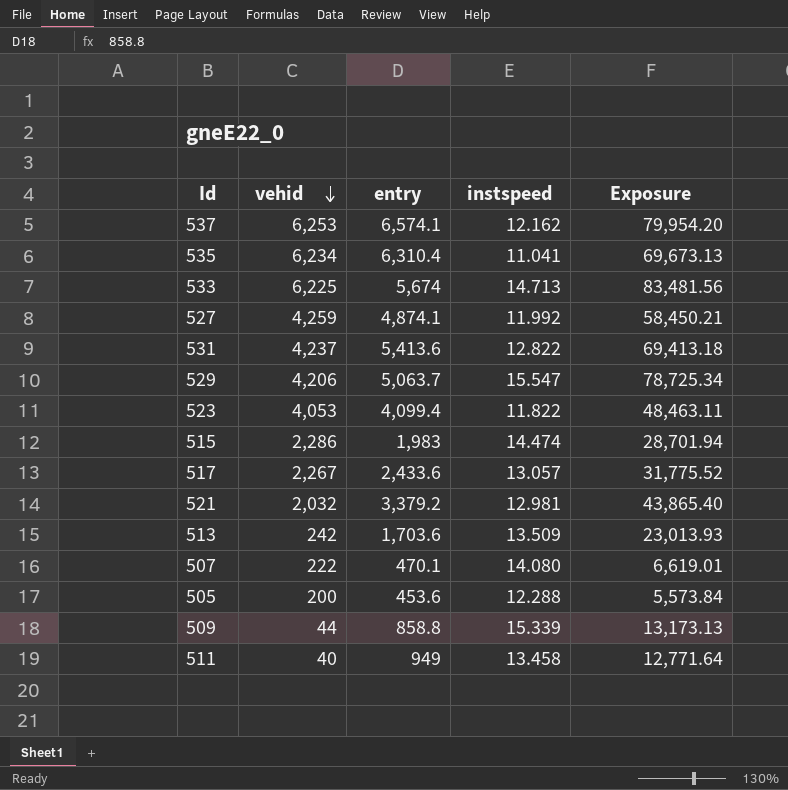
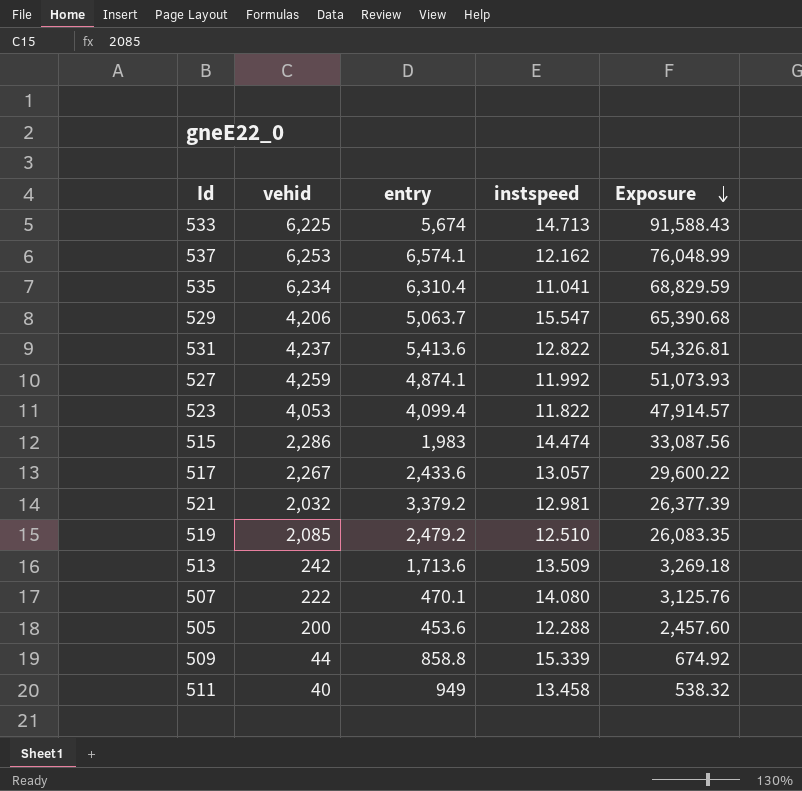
row order: vehid descending -> Exposure descending
column Exposure | formula: [entry] * [instspeed] -> [vehid] * [instspeed]
row 519: none -> 2,085 | 2,479.2 | 12.510 | 26,083.35
513 | entry: 1,703.6 -> 1,713.6

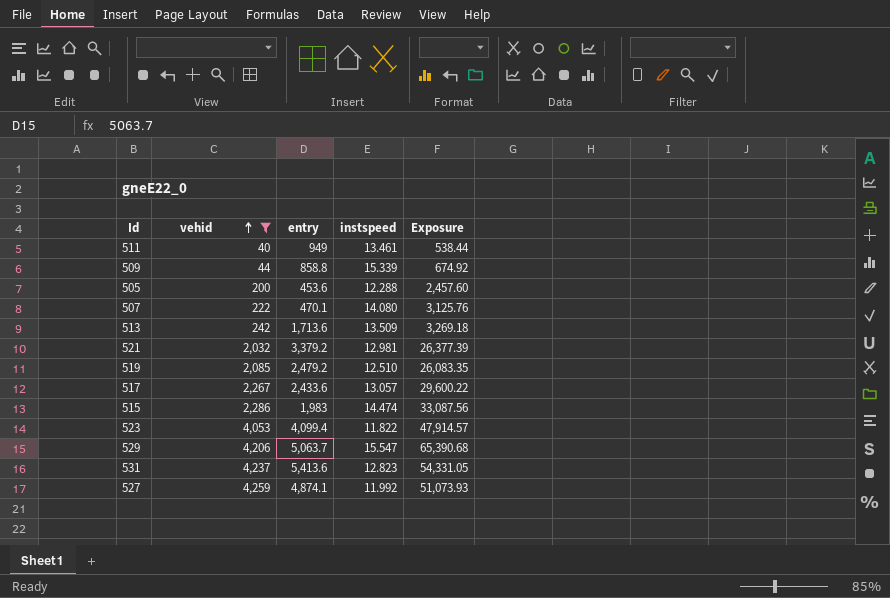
filter: none -> vehid <= 4,259
row order: Exposure descending -> vehid ascending
511 | instspeed: 13.458 -> 13.461
511 | Exposure: 538.32 -> 538.44
531 | instspeed: 12.822 -> 12.823
531 | Exposure: 54,326.81 -> 54,331.05

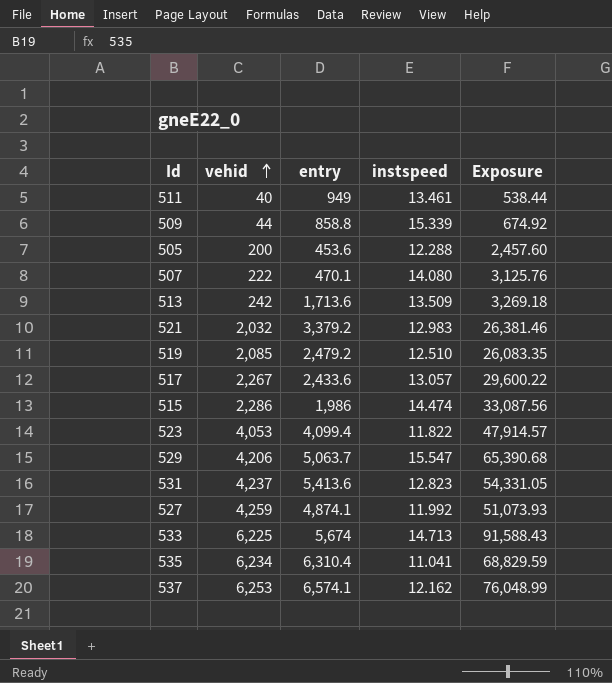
filter: vehid <= 4,259 -> none
521 | instspeed: 12.981 -> 12.983
521 | Exposure: 26,377.39 -> 26,381.46
515 | entry: 1,983 -> 1,986

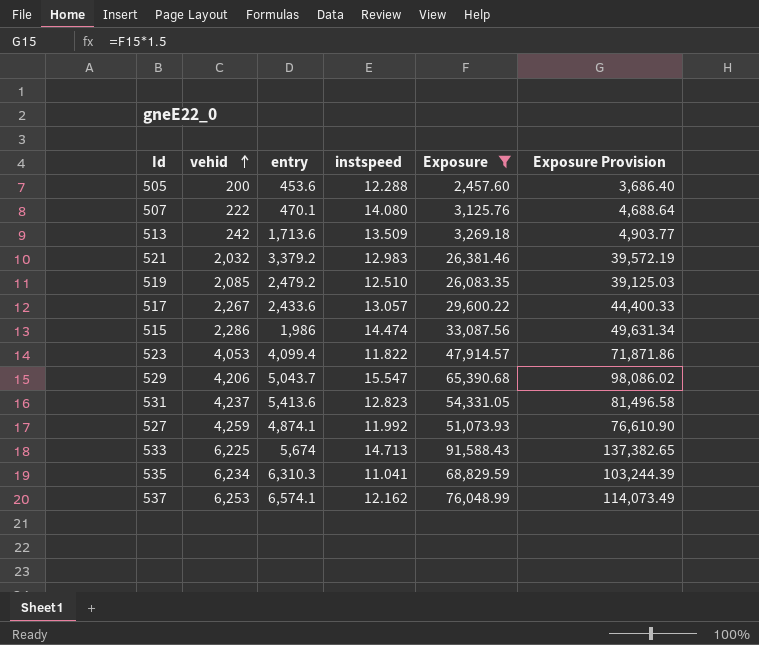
filter: none -> Exposure >= 2,457.60
column Exposure Provision | formula: none -> [Exposure] * 1.5
529 | entry: 5,063.7 -> 5,043.7
535 | entry: 6,310.4 -> 6,310.3

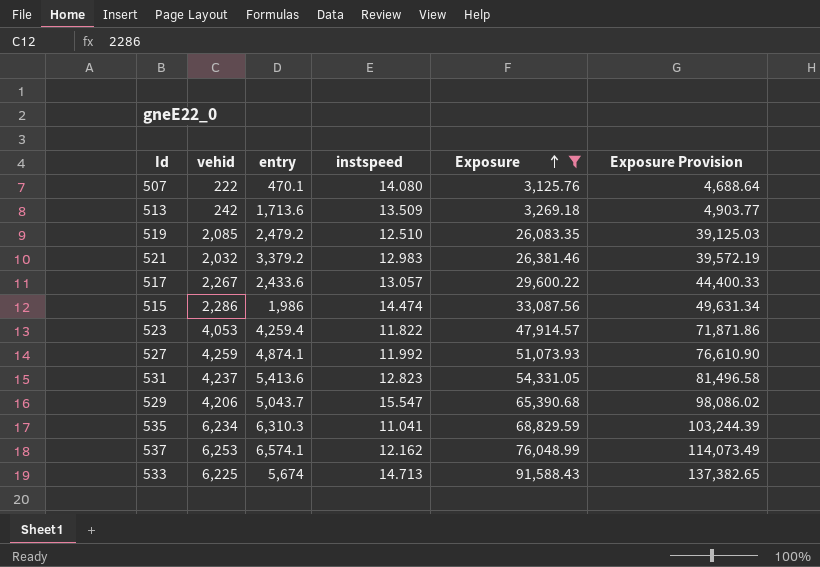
row order: vehid ascending -> Exposure ascending
row 505: 200 | 453.6 | 12.288 | 2,457.60 | 3,686.40 -> none
523 | entry: 4,099.4 -> 4,259.4

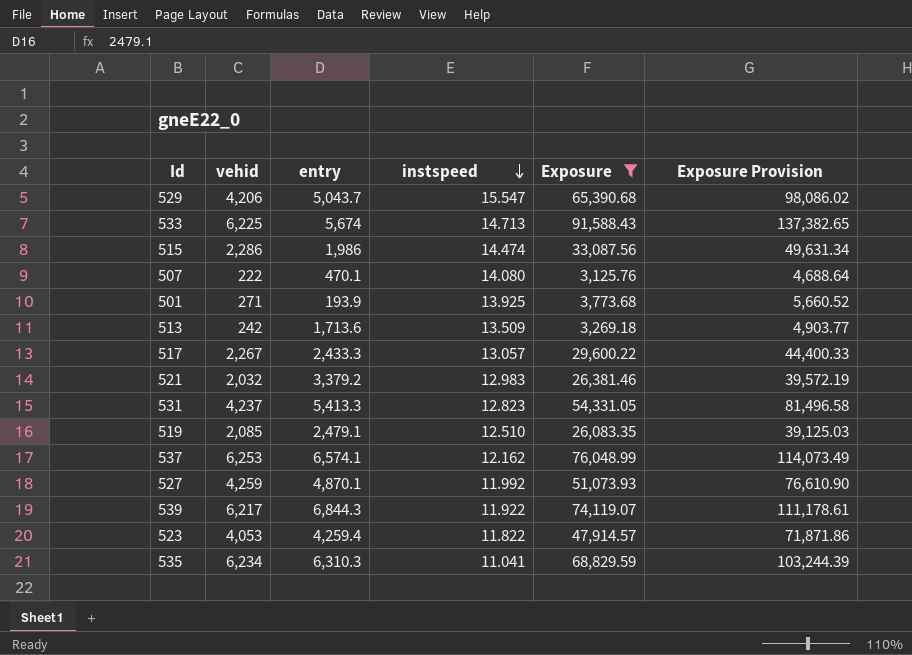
row order: Exposure ascending -> instspeed descending
row 501: none -> 271 | 193.9 | 13.925 | 3,773.68 | 5,660.52
517 | entry: 2,433.6 -> 2,433.3
531 | entry: 5,413.6 -> 5,413.3
519 | entry: 2,479.2 -> 2,479.1
527 | entry: 4,874.1 -> 4,870.1
row 539: none -> 6,217 | 6,844.3 | 11.922 | 74,119.07 | 111,178.61

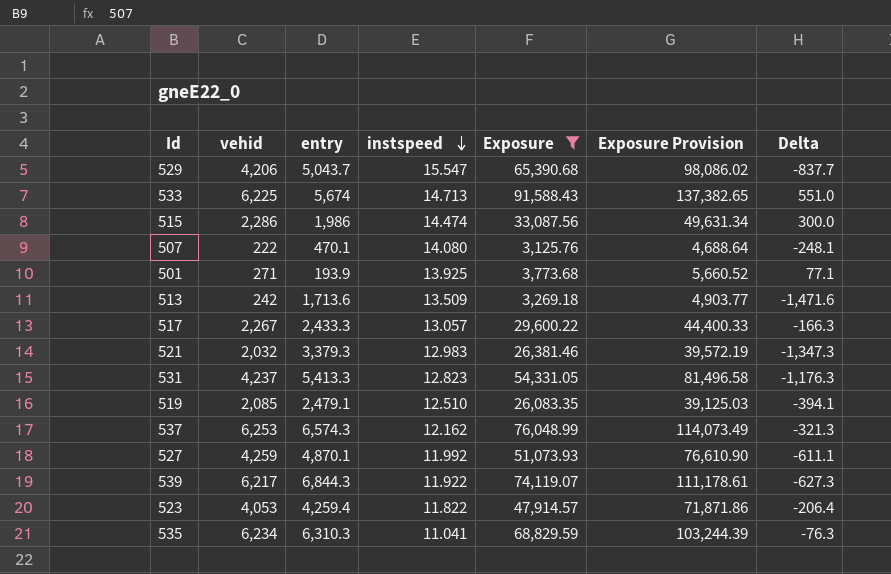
column Delta | formula: none -> [vehid] - [entry]
521 | entry: 3,379.2 -> 3,379.3
537 | entry: 6,574.1 -> 6,574.3

